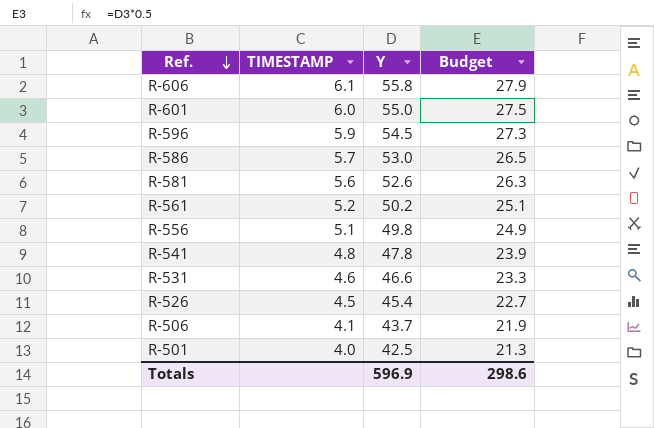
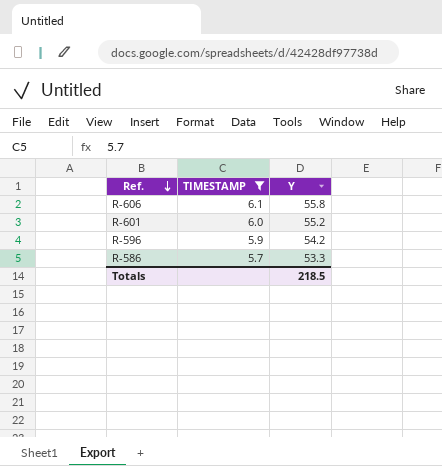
filter: none -> TIMESTAMP >= 5.7
column Budget | formula: [Y] * 0.5 -> none
R-601 | Y: 55.0 -> 55.2
R-596 | Y: 54.5 -> 54.2
R-586 | Y: 53.0 -> 53.3
Totals | Y: 596.9 -> 218.5

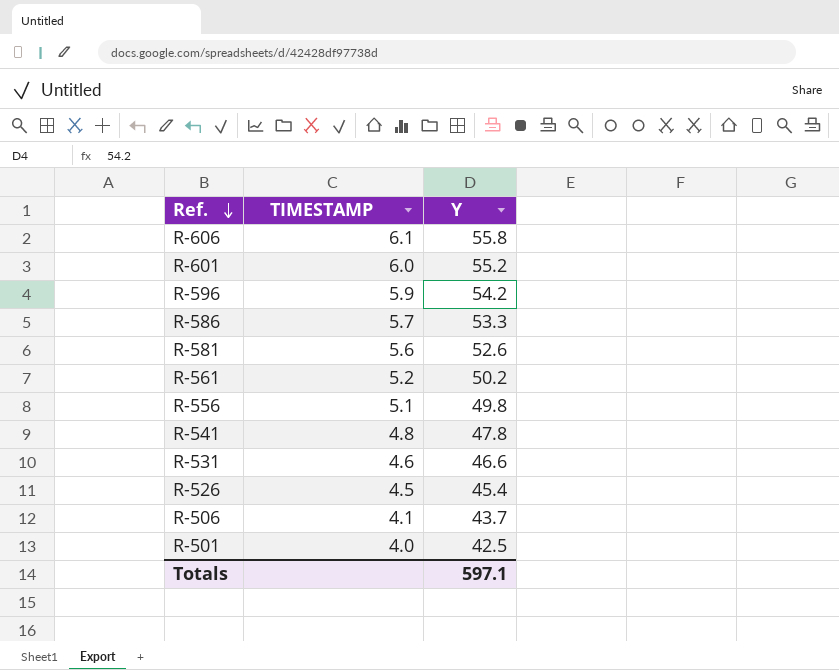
filter: TIMESTAMP >= 5.7 -> none
Totals | Y: 218.5 -> 597.1

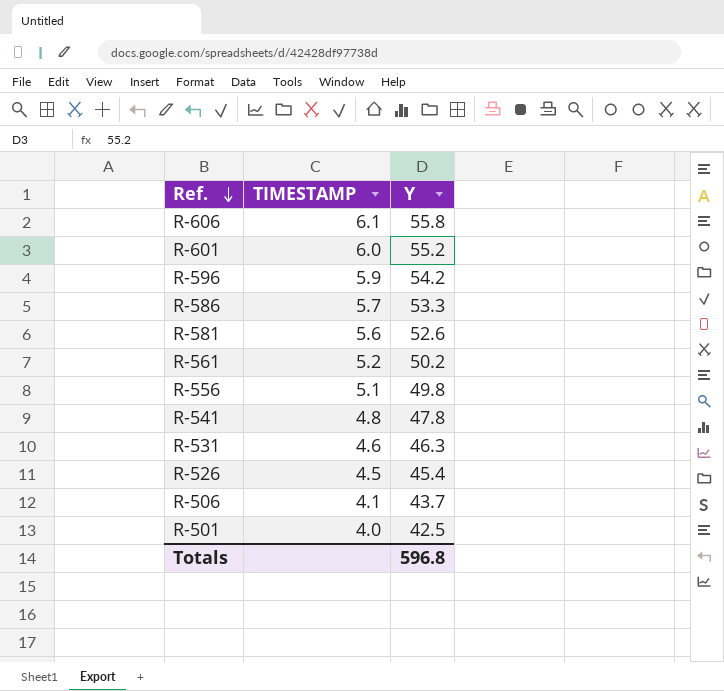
R-531 | Y: 46.6 -> 46.3
Totals | Y: 597.1 -> 596.8

